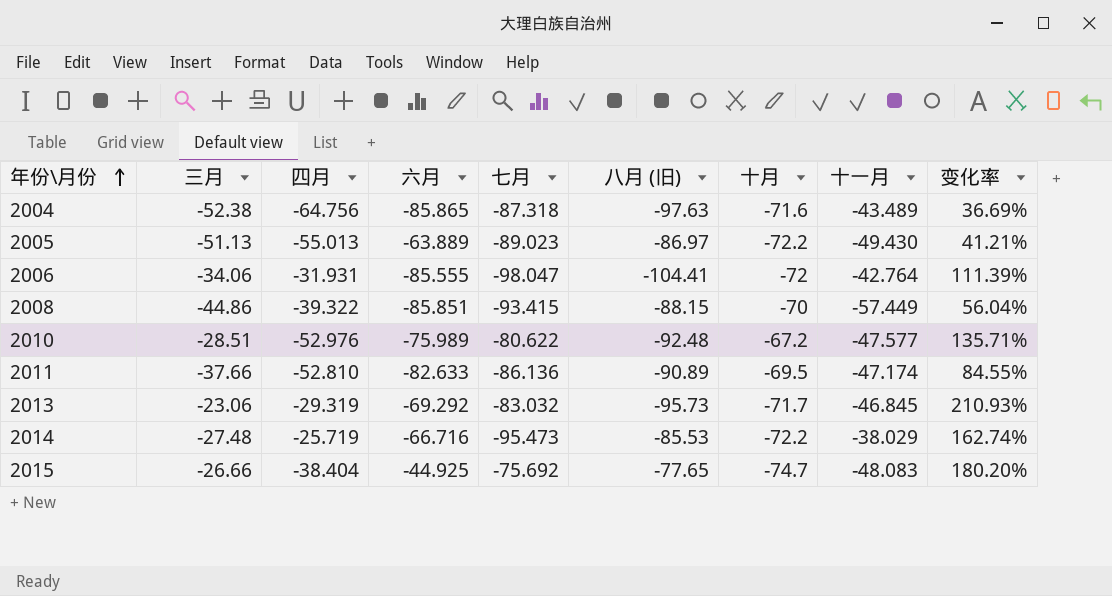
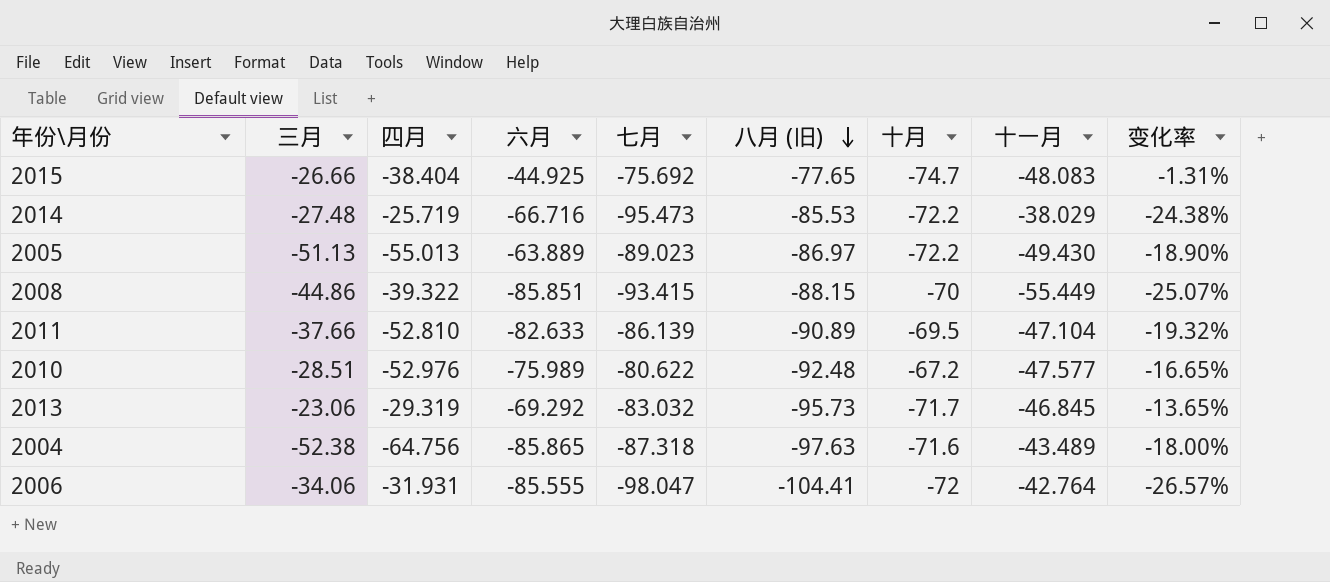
row order: 年份\月份 ascending -> 八月 (旧) descending
column 变化率 | formula: ([十月] - [三月]) / [三月] -> ([十月] - [七月]) / [七月]
2008 | 十一月: -57.449 -> -55.449
2011 | 七月: -86.136 -> -86.139
2011 | 十一月: -47.174 -> -47.104

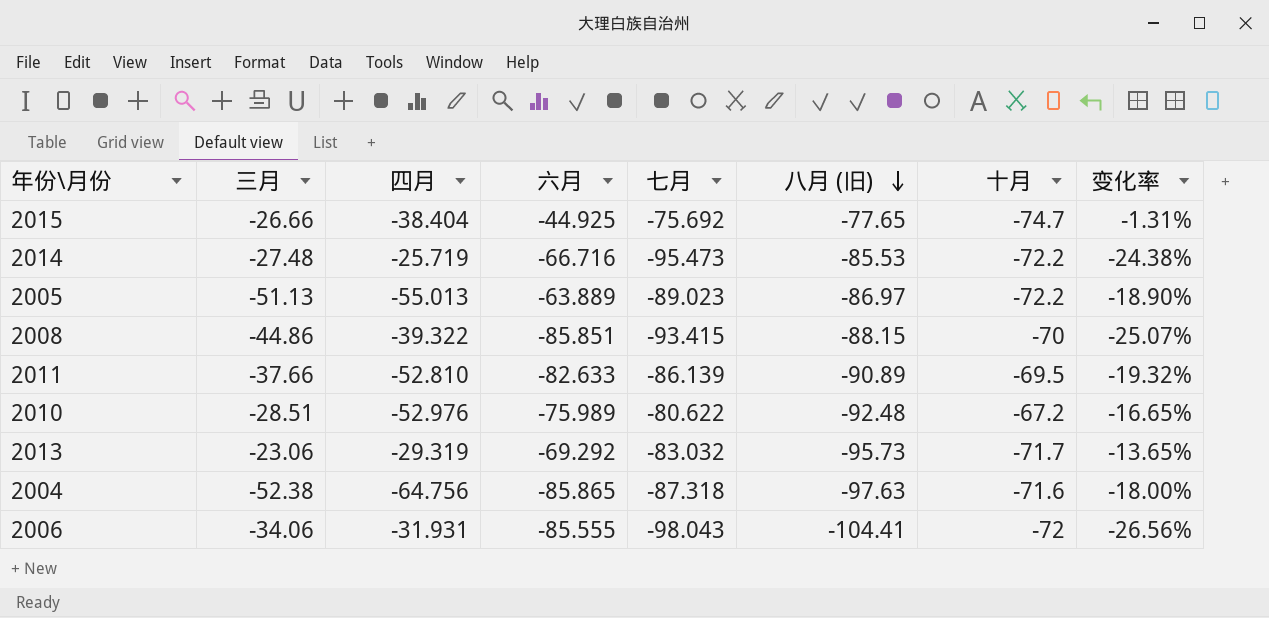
column 十一月 | position: 8 -> none
2006 | 七月: -98.047 -> -98.043
2006 | 变化率: -26.57% -> -26.56%

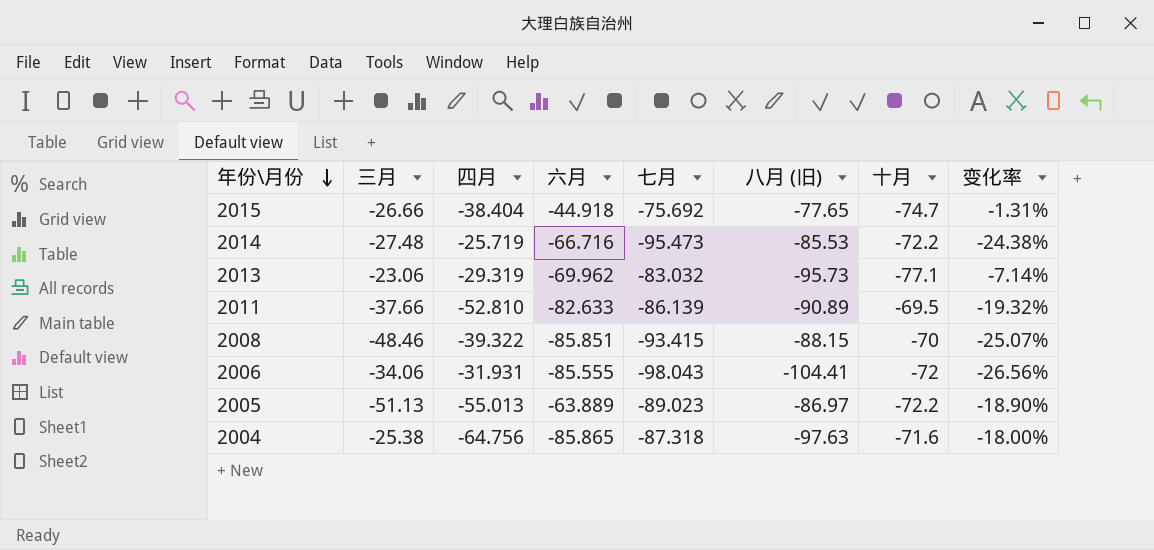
row order: 八月 (旧) descending -> 年份\月份 descending
row 2010: -28.51 | -52.976 | -75.989 | -80.622 | -92.48 | -67.2 | -16.65% -> none
2015 | 六月: -44.925 -> -44.918
2013 | 六月: -69.292 -> -69.962
2013 | 十月: -71.7 -> -77.1
2013 | 变化率: -13.65% -> -7.14%
2008 | 三月: -44.86 -> -48.46
2004 | 三月: -52.38 -> -25.38

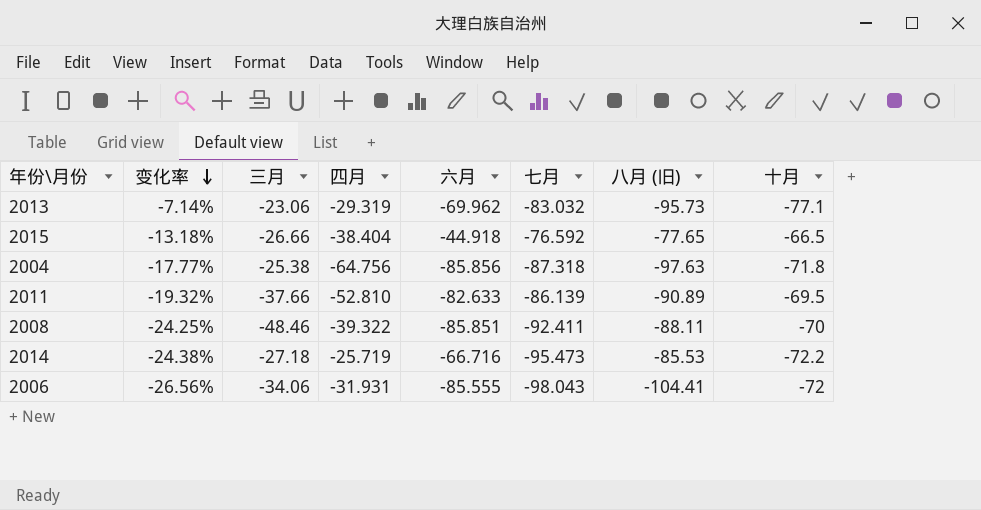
row order: 年份\月份 descending -> 变化率 descending
column 变化率 | position: 8 -> 2
row 2005: -51.13 | -55.013 | -63.889 | -89.023 | -86.97 | -72.2 | -18.90% -> none
2015 | 变化率: -1.31% -> -13.18%
2015 | 七月: -75.692 -> -76.592
2015 | 十月: -74.7 -> -66.5
2004 | 变化率: -18.00% -> -17.77%
2004 | 六月: -85.865 -> -85.856
2004 | 十月: -71.6 -> -71.8
2008 | 变化率: -25.07% -> -24.25%
2008 | 七月: -93.415 -> -92.411
2008 | 八月 (旧): -88.15 -> -88.11
2014 | 三月: -27.48 -> -27.18

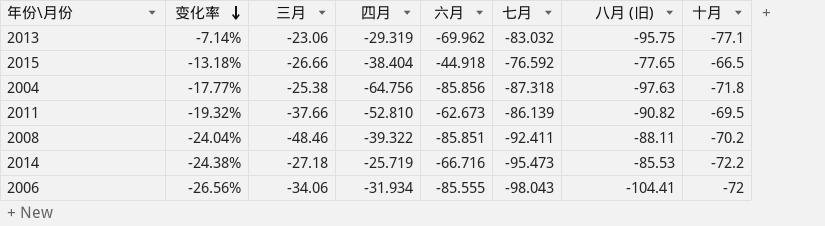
2013 | 八月 (旧): -95.73 -> -95.75
2011 | 六月: -82.633 -> -62.673
2011 | 八月 (旧): -90.89 -> -90.82
2008 | 变化率: -24.25% -> -24.04%
2008 | 十月: -70 -> -70.2
2006 | 四月: -31.931 -> -31.934

